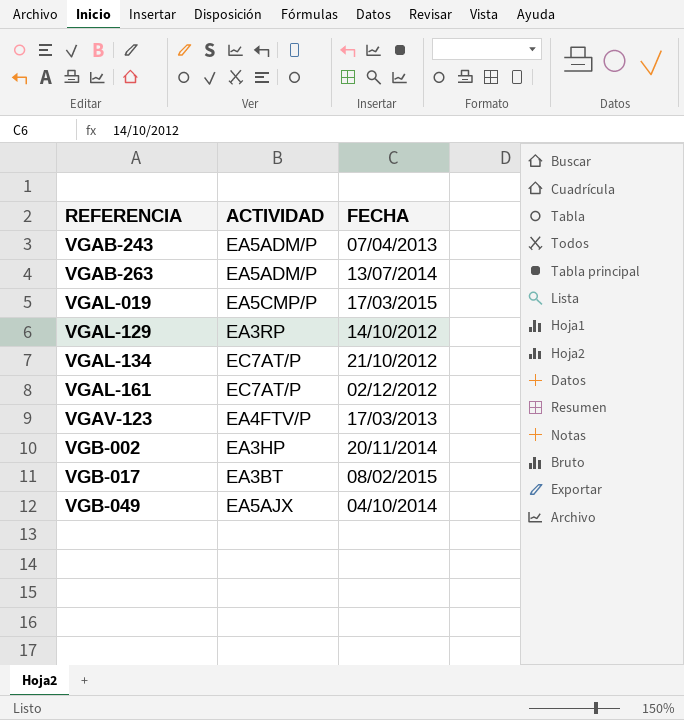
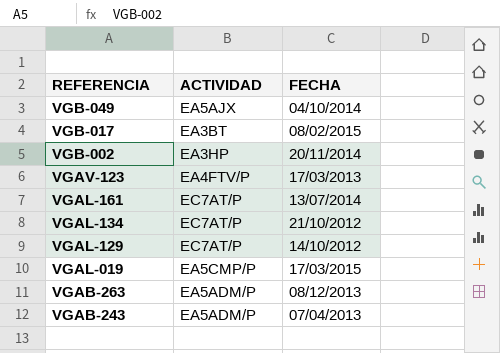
row order: REFERENCIA ascending -> REFERENCIA descending
VGAL-161 | FECHA: 02/12/2012 -> 13/07/2014
VGAL-129 | ACTIVIDAD: EA3RP -> EC7AT/P
VGAB-263 | FECHA: 13/07/2014 -> 08/12/2013

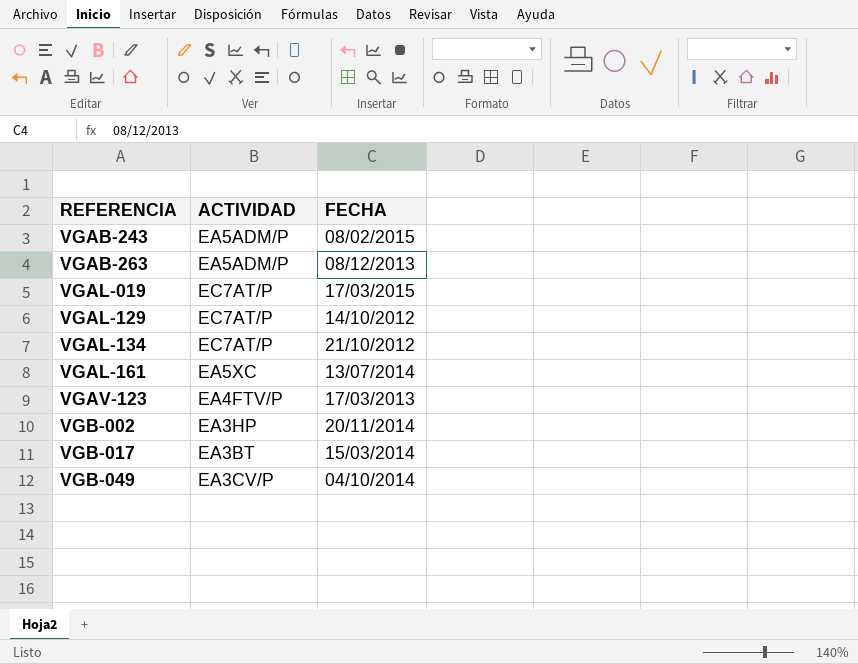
row order: REFERENCIA descending -> REFERENCIA ascending
VGAB-243 | FECHA: 07/04/2013 -> 08/02/2015
VGAL-019 | ACTIVIDAD: EA5CMP/P -> EC7AT/P
VGAL-161 | ACTIVIDAD: EC7AT/P -> EA5XC
VGB-017 | FECHA: 08/02/2015 -> 15/03/2014
VGB-049 | ACTIVIDAD: EA5AJX -> EA3CV/P

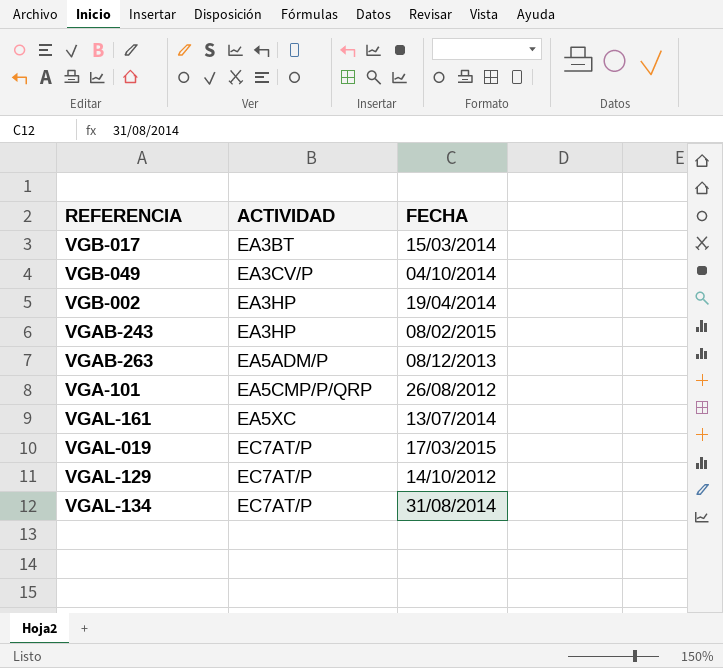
row order: REFERENCIA ascending -> ACTIVIDAD ascending
row VGAV-123: EA4FTV/P | 17/03/2013 -> none
VGB-002 | FECHA: 20/11/2014 -> 19/04/2014
VGAB-243 | ACTIVIDAD: EA5ADM/P -> EA3HP
row VGA-101: none -> EA5CMP/P/QRP | 26/08/2012
VGAL-134 | FECHA: 21/10/2012 -> 31/08/2014

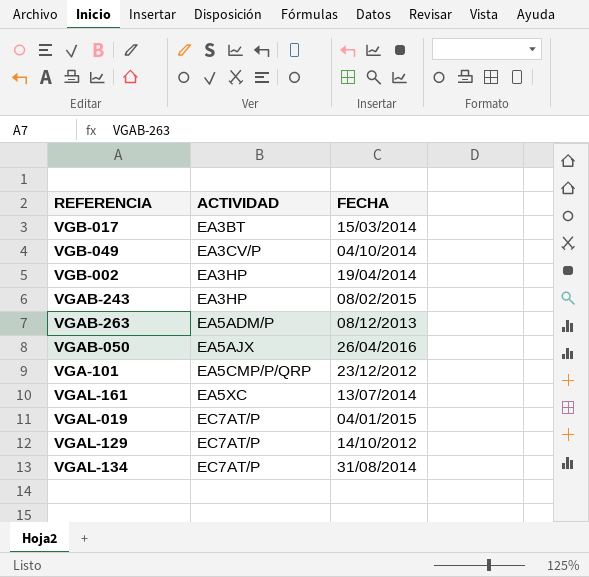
row VGAB-050: none -> EA5AJX | 26/04/2016
VGA-101 | FECHA: 26/08/2012 -> 23/12/2012
VGAL-019 | FECHA: 17/03/2015 -> 04/01/2015

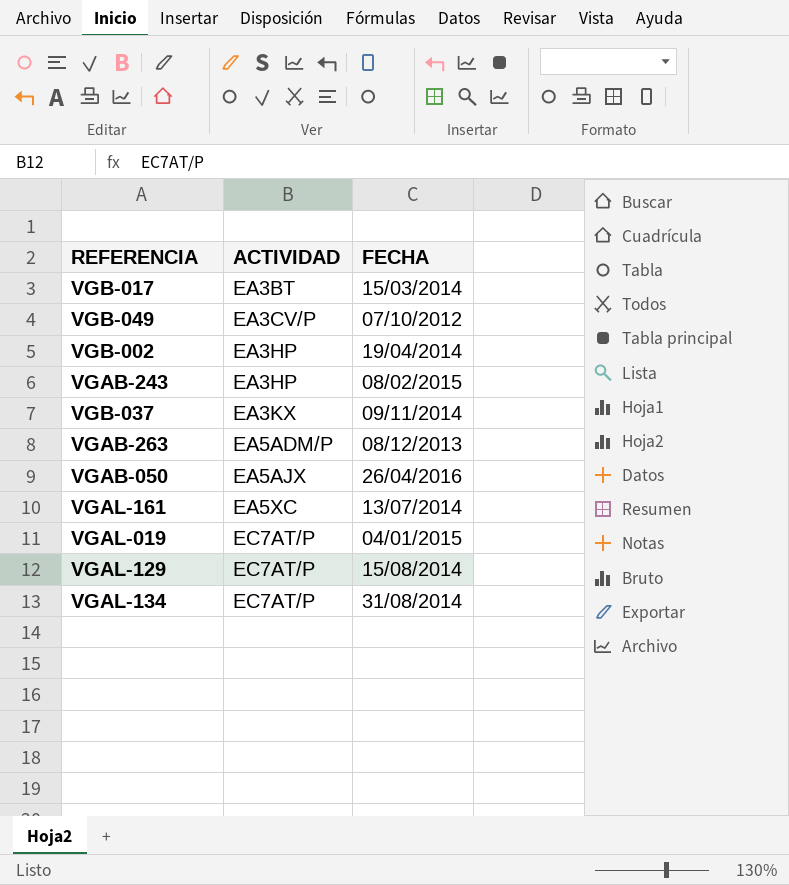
row VGA-101: EA5CMP/P/QRP | 23/12/2012 -> none
VGB-049 | FECHA: 04/10/2014 -> 07/10/2012
row VGB-037: none -> EA3KX | 09/11/2014
VGAL-129 | FECHA: 14/10/2012 -> 15/08/2014

